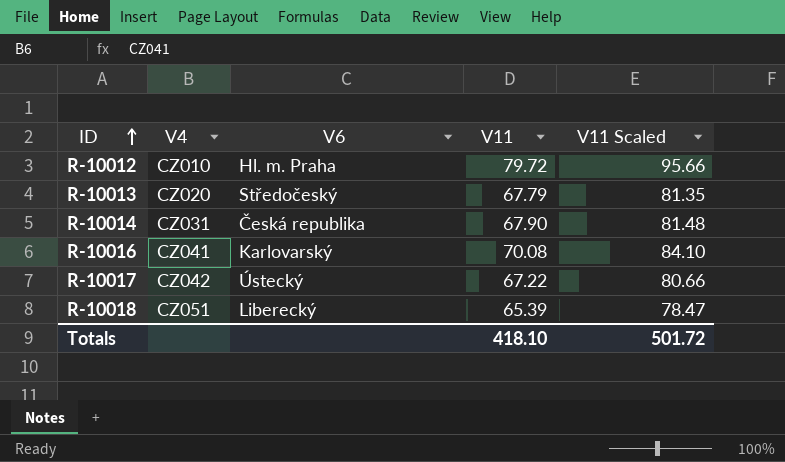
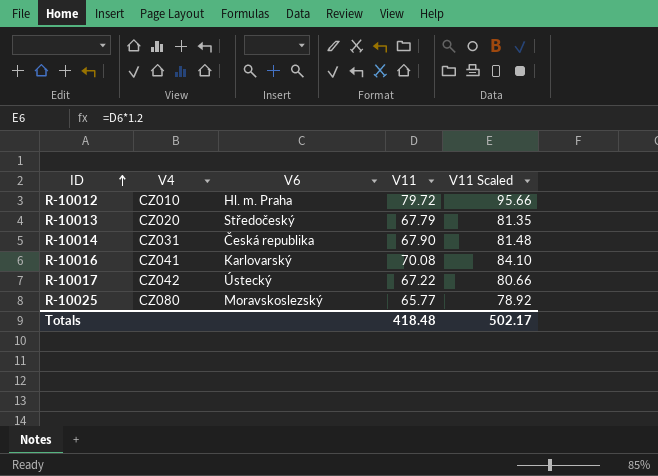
row R-10018: CZ051 | Liberecký | 65.39 | 78.47 -> none
row R-10025: none -> CZ080 | Moravskoslezský | 65.77 | 78.92
Totals | V11: 418.10 -> 418.48
Totals | V11 Scaled: 501.72 -> 502.17

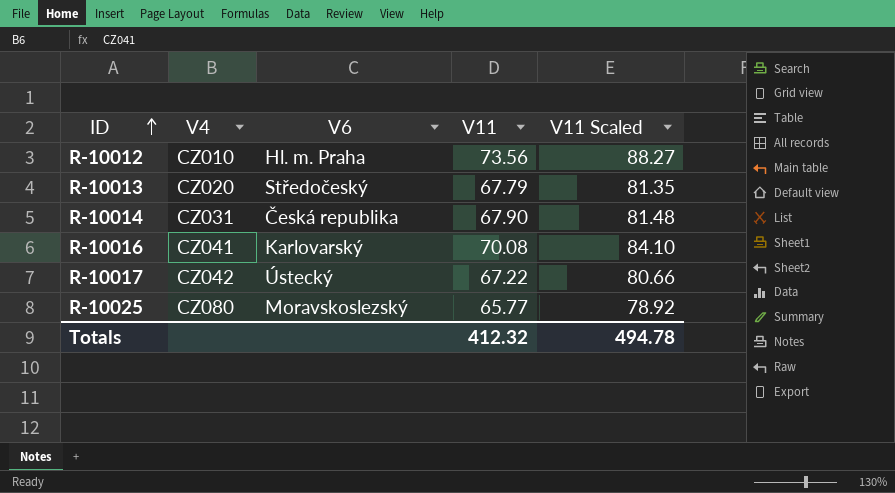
R-10012 | V11: 79.72 -> 73.56
R-10012 | V11 Scaled: 95.66 -> 88.27
Totals | V11: 418.48 -> 412.32
Totals | V11 Scaled: 502.17 -> 494.78

